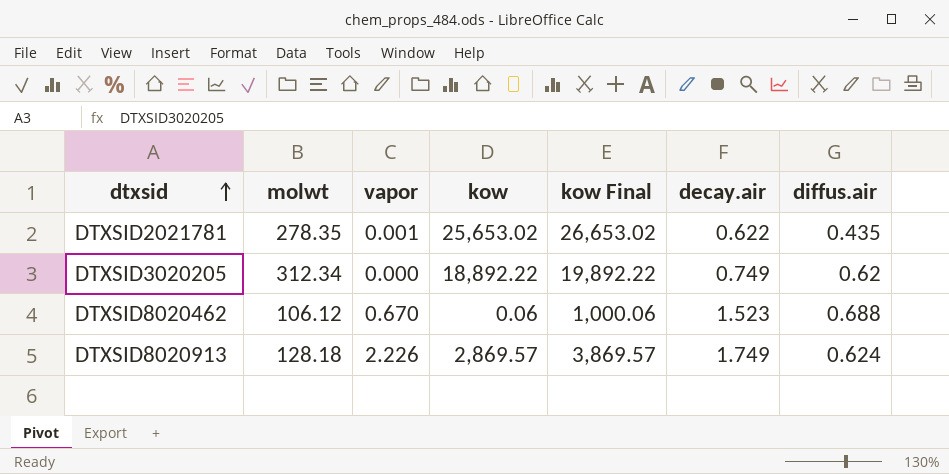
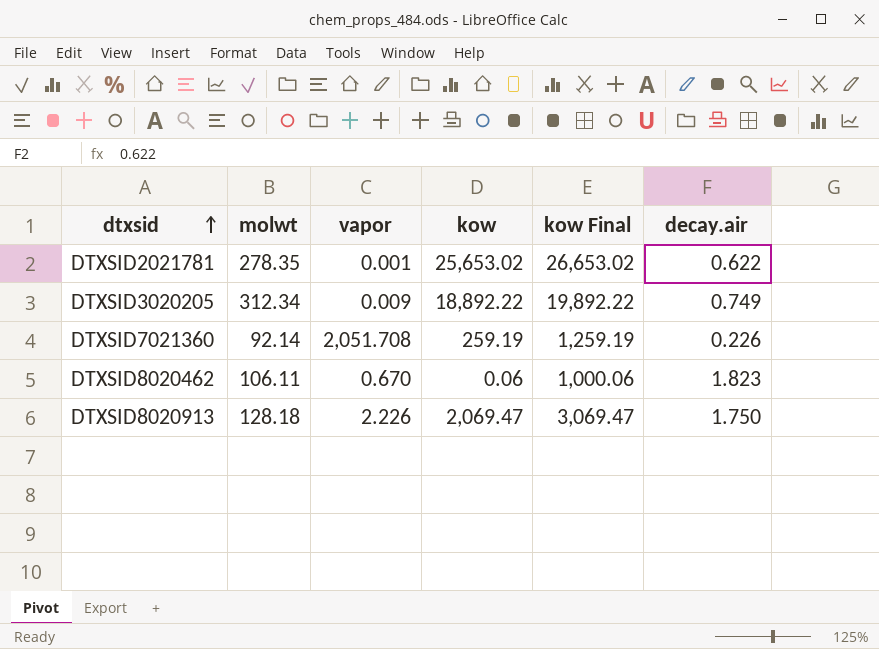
column diffus.air | position: 7 -> none
DTXSID3020205 | vapor: 0.000 -> 0.009
row DTXSID7021360: none -> 92.14 | 2,051.708 | 259.19 | 1,259.19 | 0.226
DTXSID8020462 | molwt: 106.12 -> 106.11
DTXSID8020462 | decay.air: 1.523 -> 1.823
DTXSID8020913 | kow: 2,869.57 -> 2,069.47
DTXSID8020913 | kow Final: 3,869.57 -> 3,069.47
DTXSID8020913 | decay.air: 1.749 -> 1.750

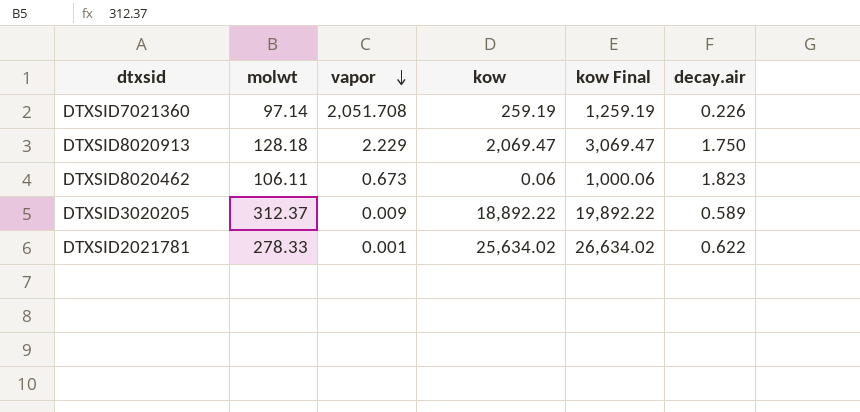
row order: dtxsid ascending -> vapor descending
DTXSID7021360 | molwt: 92.14 -> 97.14
DTXSID8020913 | vapor: 2.226 -> 2.229
DTXSID8020462 | vapor: 0.670 -> 0.673
DTXSID3020205 | molwt: 312.34 -> 312.37
DTXSID3020205 | decay.air: 0.749 -> 0.589
DTXSID2021781 | molwt: 278.35 -> 278.33
DTXSID2021781 | kow: 25,653.02 -> 25,634.02
DTXSID2021781 | kow Final: 26,653.02 -> 26,634.02

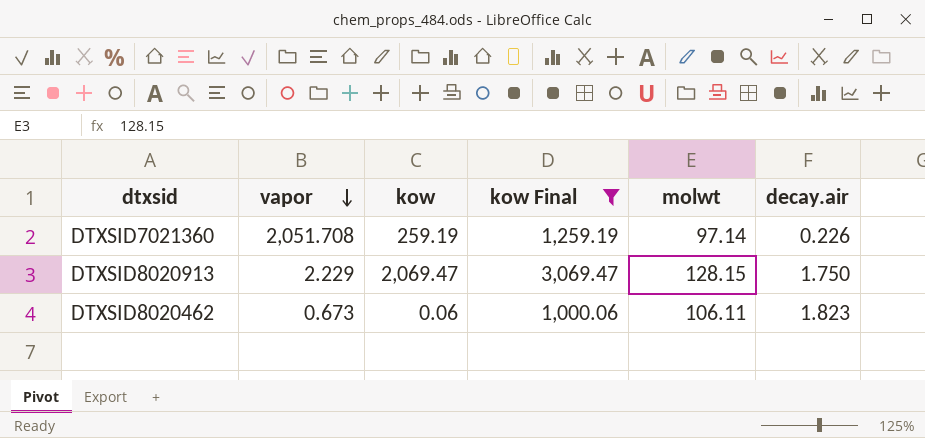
filter: none -> kow Final <= 3,069.47
column molwt | position: 2 -> 5
DTXSID8020913 | molwt: 128.18 -> 128.15

